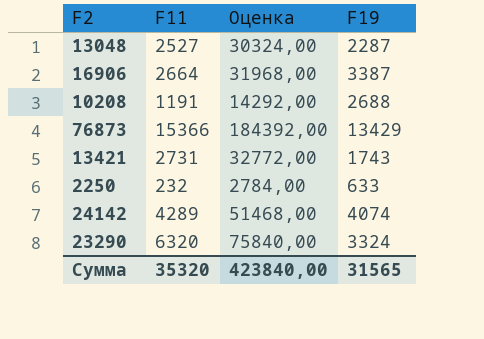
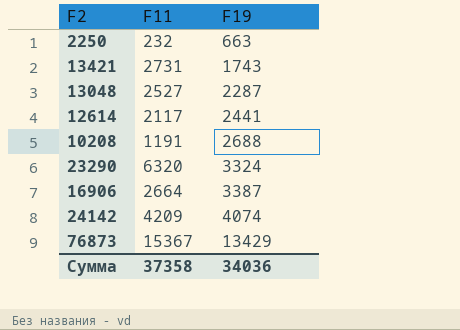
row order: none -> F19 ascending
column Оценка | formula: [F11] * 12 -> none
2250 | F19: 633 -> 663
row 12614: none -> 2117 | 2441
24142 | F11: 4289 -> 4209
76873 | F11: 15366 -> 15367
Сумма | F11: 35320 -> 37358
Сумма | F19: 31565 -> 34036

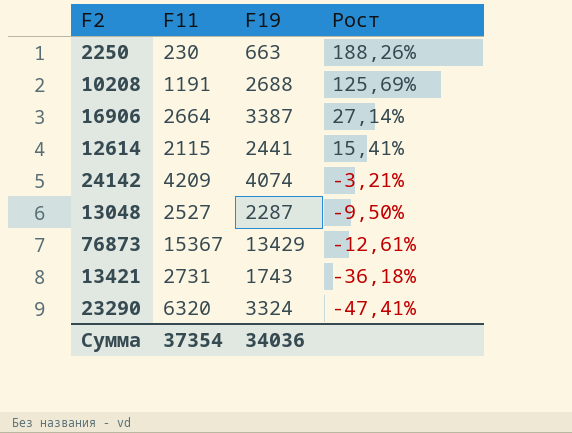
row order: F19 ascending -> Рост descending
column Рост | formula: none -> ([F19] - [F11]) / [F11]
2250 | F11: 232 -> 230
12614 | F11: 2117 -> 2115
Сумма | F11: 37358 -> 37354

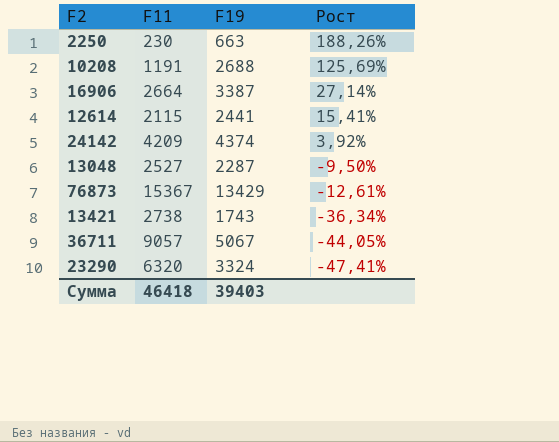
24142 | F19: 4074 -> 4374
24142 | Рост: -3,21% -> 3,92%
13421 | F11: 2731 -> 2738
13421 | Рост: -36,18% -> -36,34%
row 36711: none -> 9057 | 5067 | -44,05%
Сумма | F11: 37354 -> 46418
Сумма | F19: 34036 -> 39403

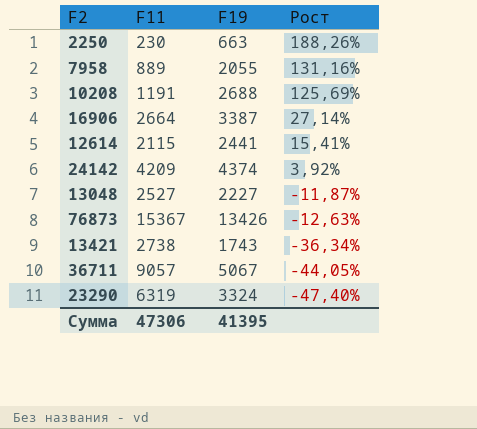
row 7958: none -> 889 | 2055 | 131,16%
13048 | F19: 2287 -> 2227
13048 | Рост: -9,50% -> -11,87%
76873 | F19: 13429 -> 13426
76873 | Рост: -12,61% -> -12,63%
23290 | F11: 6320 -> 6319
23290 | Рост: -47,41% -> -47,40%
Сумма | F11: 46418 -> 47306
Сумма | F19: 39403 -> 41395

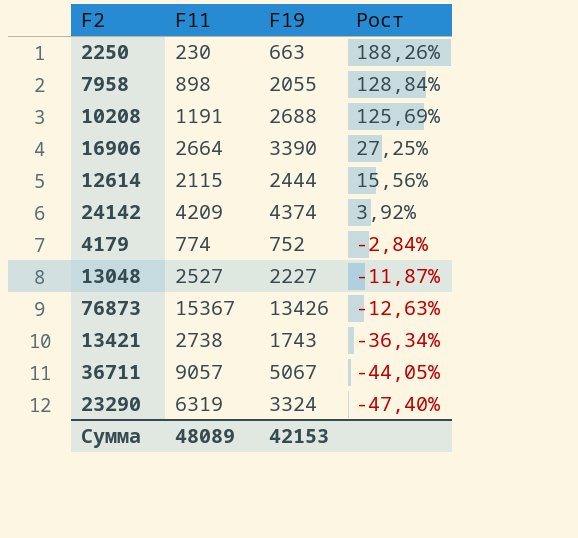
7958 | F11: 889 -> 898
7958 | Рост: 131,16% -> 128,84%
16906 | F19: 3387 -> 3390
16906 | Рост: 27,14% -> 27,25%
12614 | F19: 2441 -> 2444
12614 | Рост: 15,41% -> 15,56%
row 4179: none -> 774 | 752 | -2,84%
Сумма | F11: 47306 -> 48089
Сумма | F19: 41395 -> 42153

